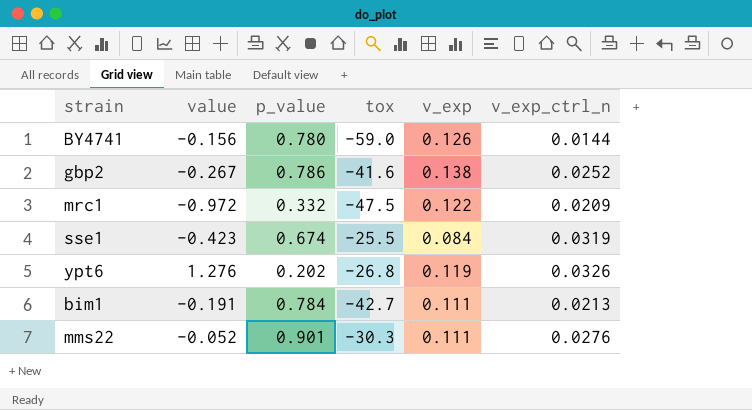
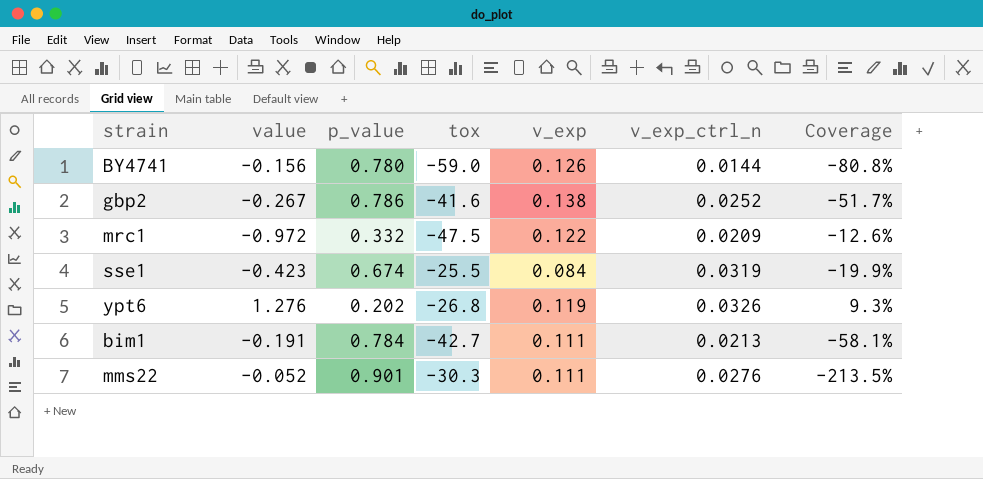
column Coverage | formula: none -> [v_exp] / [value]

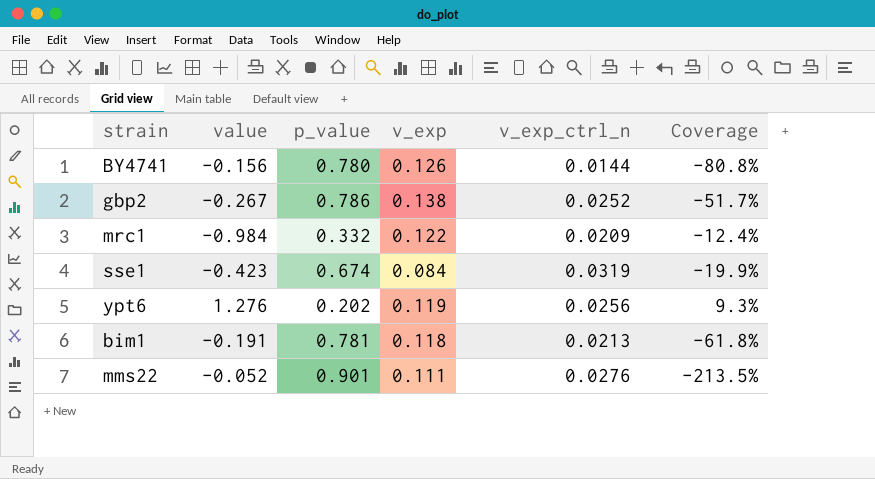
column tox | position: 4 -> none
mrc1 | value: -0.972 -> -0.984
mrc1 | Coverage: -12.6% -> -12.4%
ypt6 | v_exp_ctrl_n: 0.0326 -> 0.0256
bim1 | p_value: 0.784 -> 0.781
bim1 | v_exp: 0.111 -> 0.118
bim1 | Coverage: -58.1% -> -61.8%

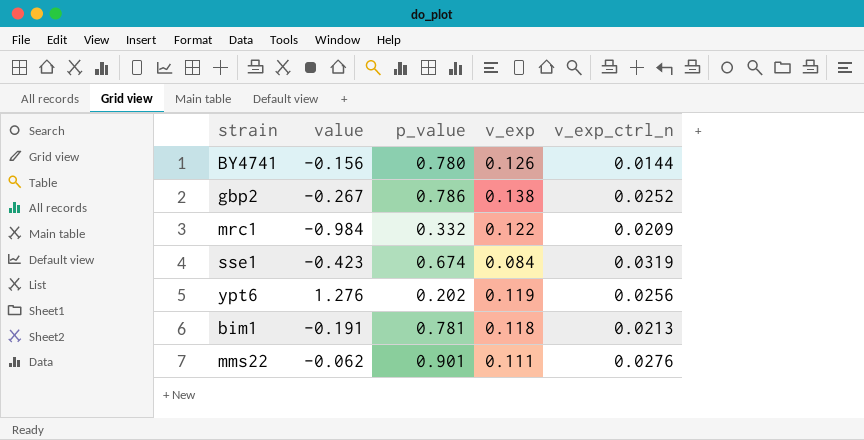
column Coverage | formula: [v_exp] / [value] -> none
mms22 | value: -0.052 -> -0.062

